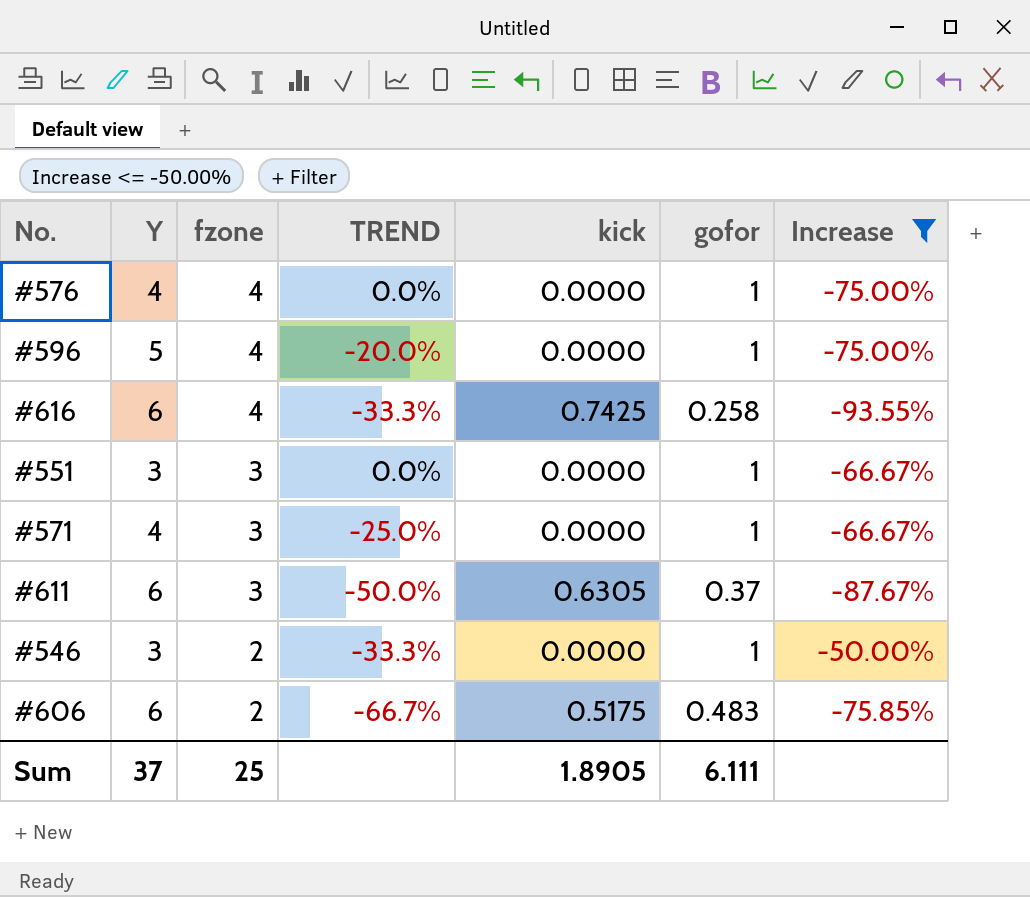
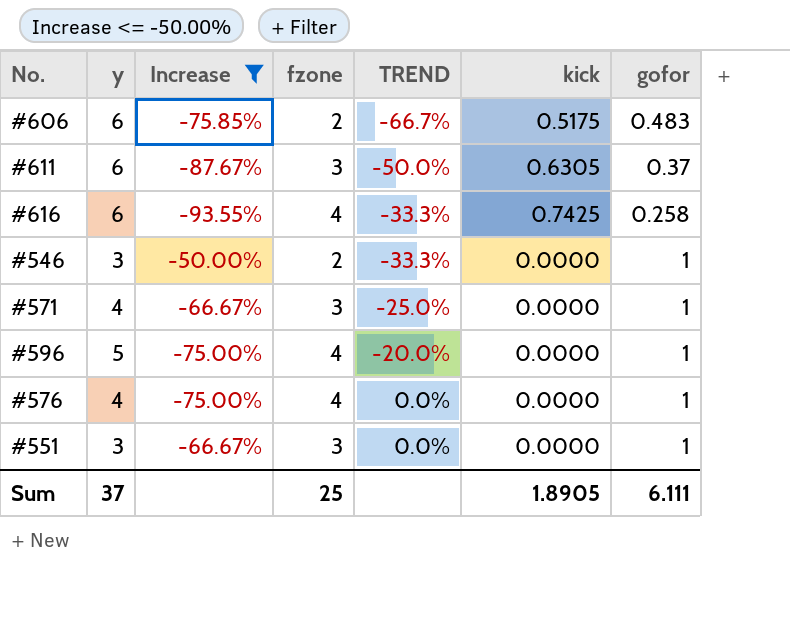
row order: fzone descending -> TREND ascending
column name: Y -> y
column Increase | position: 7 -> 3

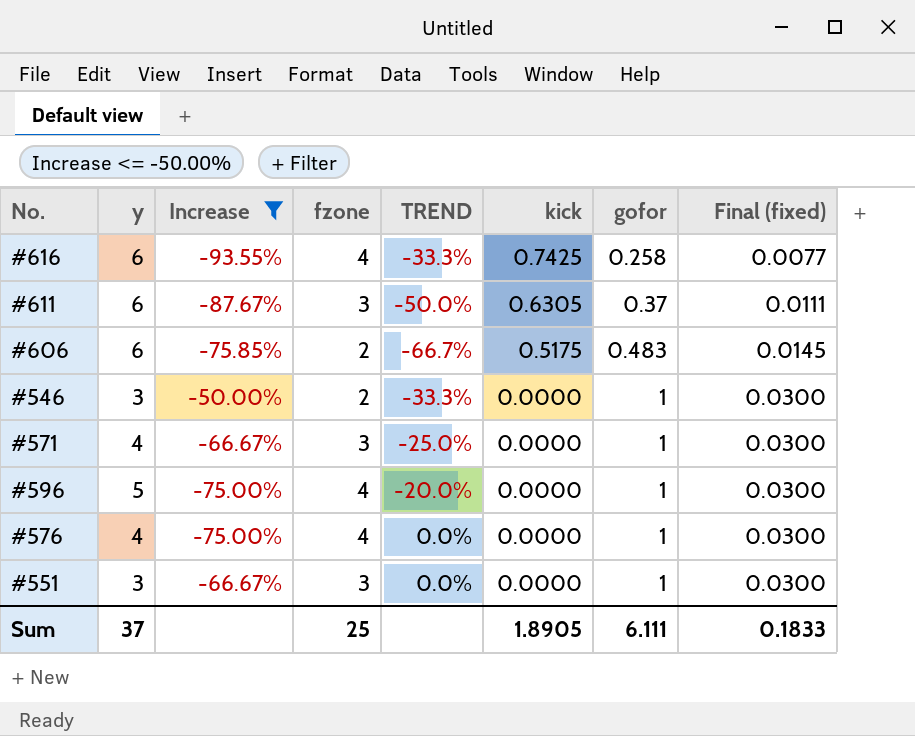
row order: TREND ascending -> kick descending
column Final (fixed) | formula: none -> [gofor] * 0.03

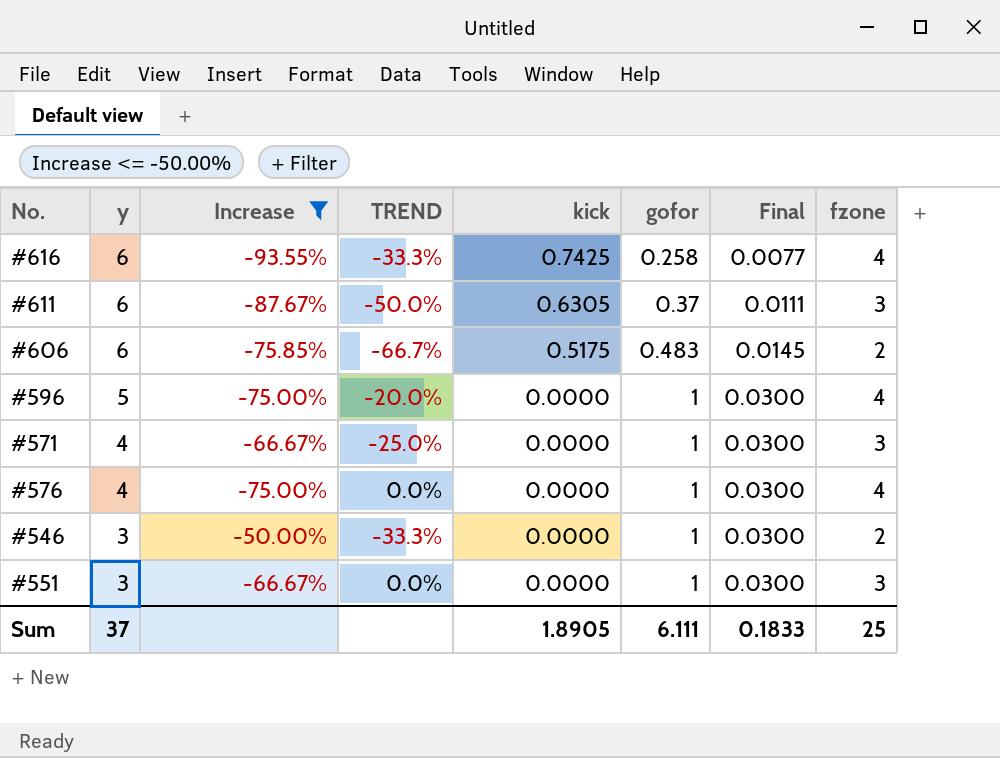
row order: kick descending -> y descending
column name: Final (fixed) -> Final
column fzone | position: 4 -> 8

